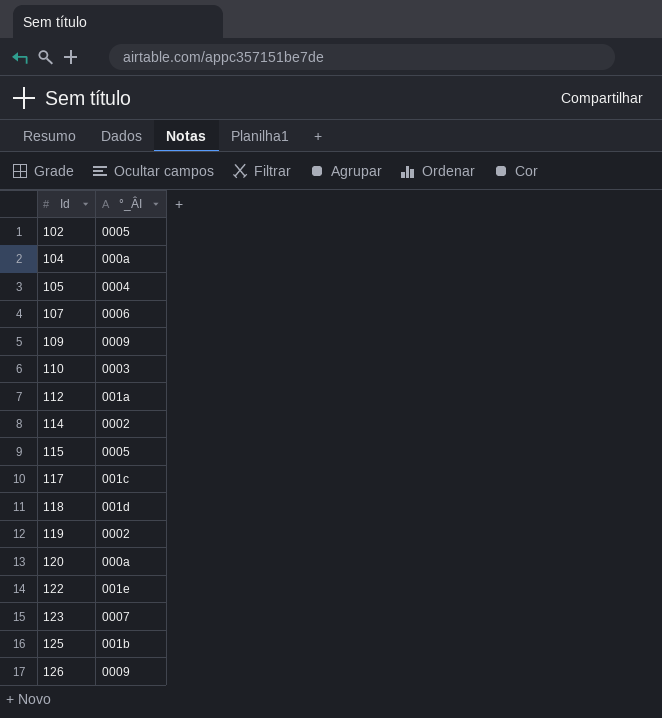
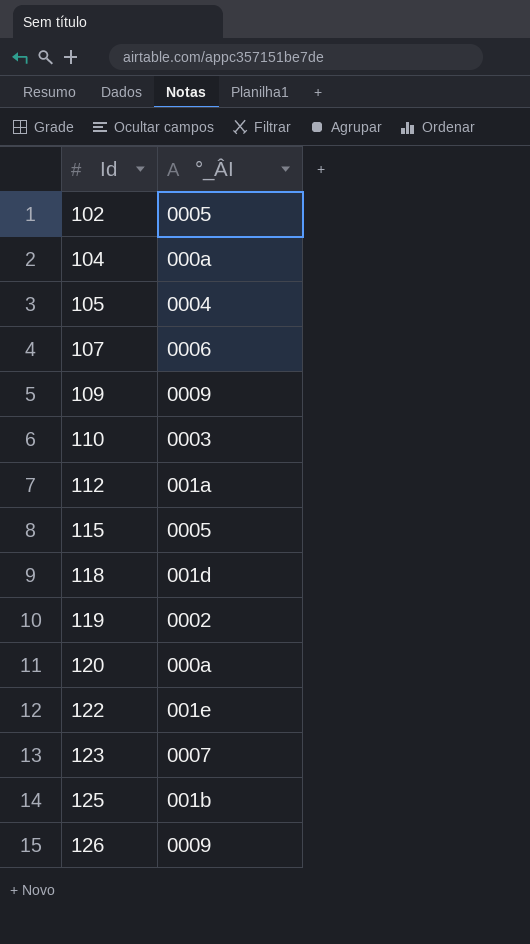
row 114: 0002 -> none
row 117: 001c -> none

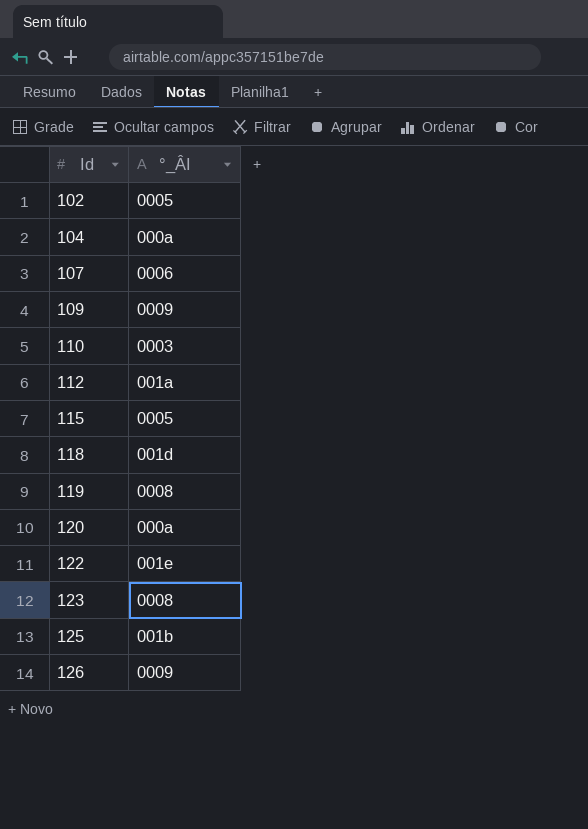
row 105: 0004 -> none
119 | °_ÂI: 0002 -> 0008
123 | °_ÂI: 0007 -> 0008

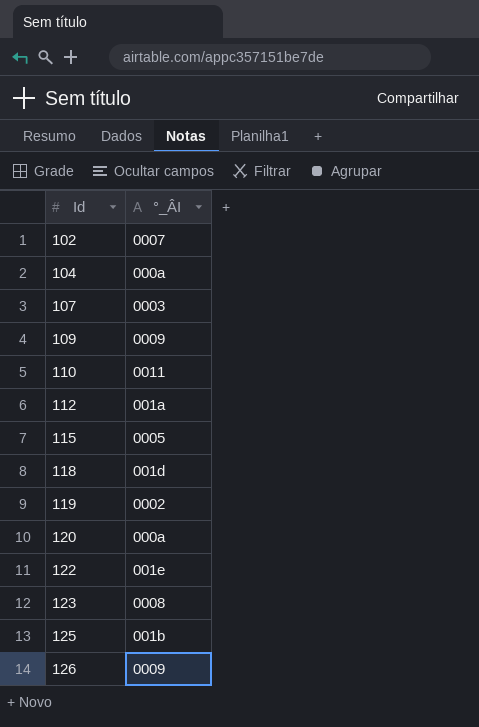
102 | °_ÂI: 0005 -> 0007
107 | °_ÂI: 0006 -> 0003
110 | °_ÂI: 0003 -> 0011
119 | °_ÂI: 0008 -> 0002

